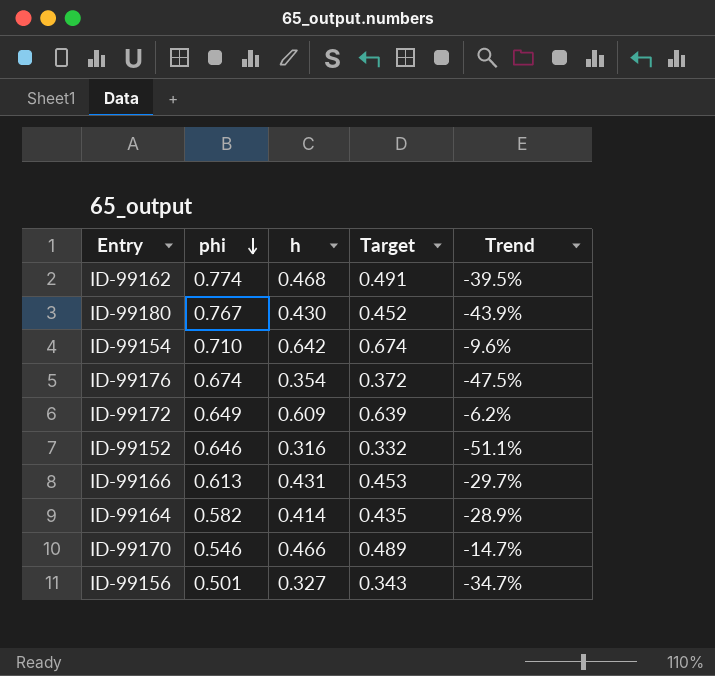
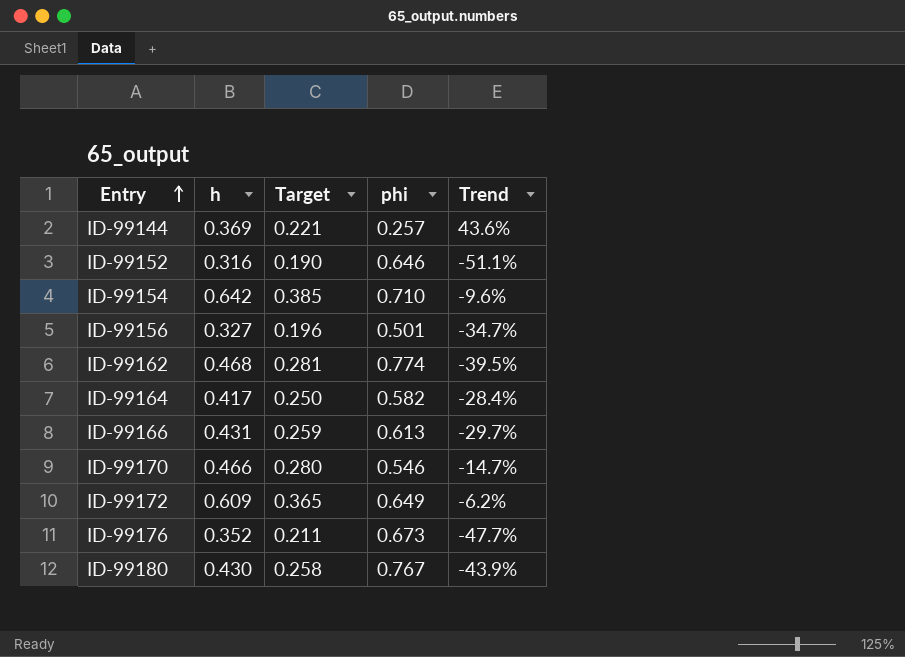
row order: phi descending -> Entry ascending
column Target | formula: [h] * 1.05 -> [h] * 0.6
column phi | position: 2 -> 4
row ID-99144: none -> 0.369 | 0.221 | 0.257 | 43.6%
ID-99164 | h: 0.414 -> 0.417
ID-99164 | Trend: -28.9% -> -28.4%
ID-99176 | h: 0.354 -> 0.352
ID-99176 | phi: 0.674 -> 0.673
ID-99176 | Trend: -47.5% -> -47.7%

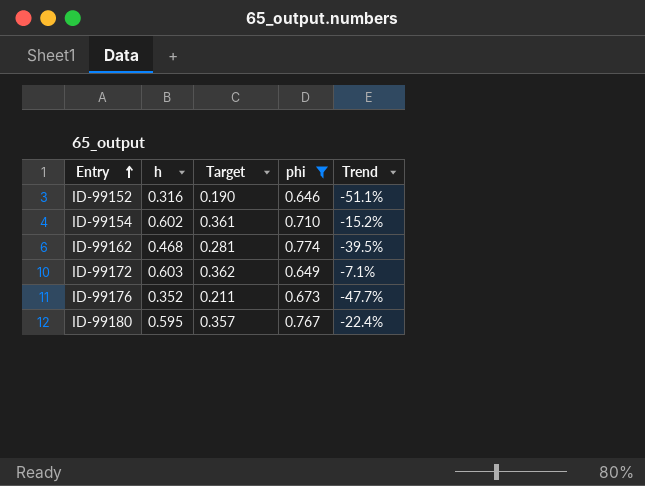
filter: none -> phi >= 0.646
ID-99154 | h: 0.642 -> 0.602
ID-99154 | Target: 0.385 -> 0.361
ID-99154 | Trend: -9.6% -> -15.2%
ID-99172 | h: 0.609 -> 0.603
ID-99172 | Target: 0.365 -> 0.362
ID-99172 | Trend: -6.2% -> -7.1%
ID-99180 | h: 0.430 -> 0.595
ID-99180 | Target: 0.258 -> 0.357
ID-99180 | Trend: -43.9% -> -22.4%

